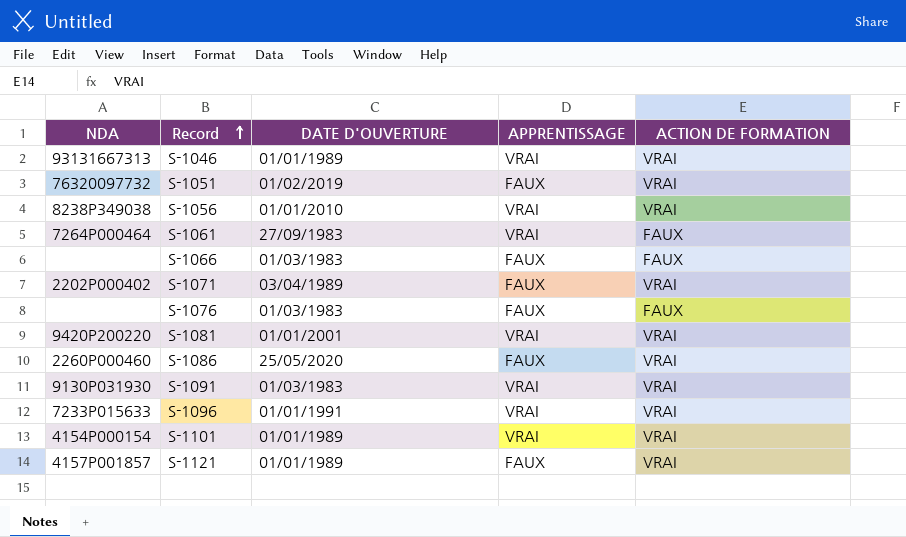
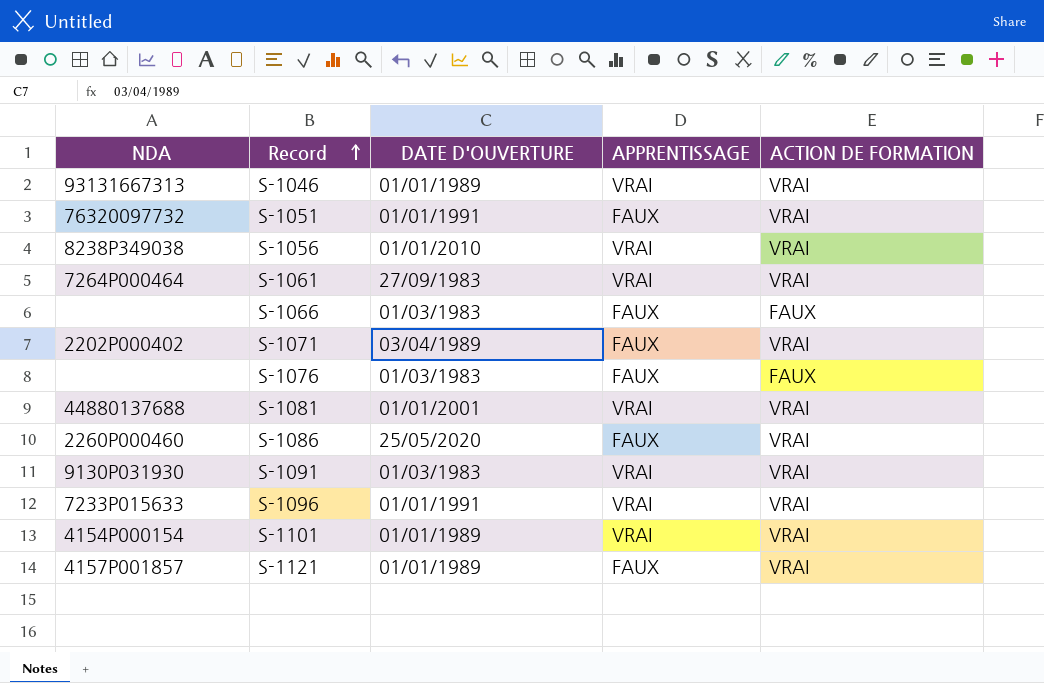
S-1051 | DATE D'OUVERTURE: 01/02/2019 -> 01/01/1991
S-1061 | ACTION DE FORMATION: FAUX -> VRAI
S-1081 | NDA: 9420P200220 -> 44880137688

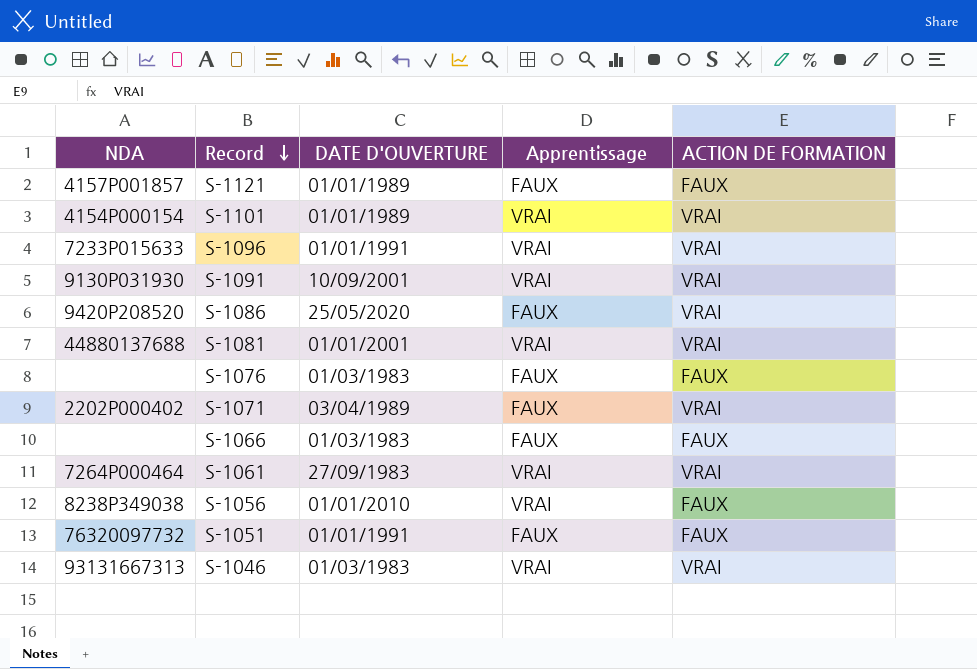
row order: Record ascending -> Record descending
column name: APPRENTISSAGE -> Apprentissage
S-1121 | ACTION DE FORMATION: VRAI -> FAUX
S-1091 | DATE D'OUVERTURE: 01/03/1983 -> 10/09/2001
S-1086 | NDA: 2260P000460 -> 9420P208520
S-1056 | ACTION DE FORMATION: VRAI -> FAUX
S-1051 | ACTION DE FORMATION: VRAI -> FAUX
S-1046 | DATE D'OUVERTURE: 01/01/1989 -> 01/03/1983

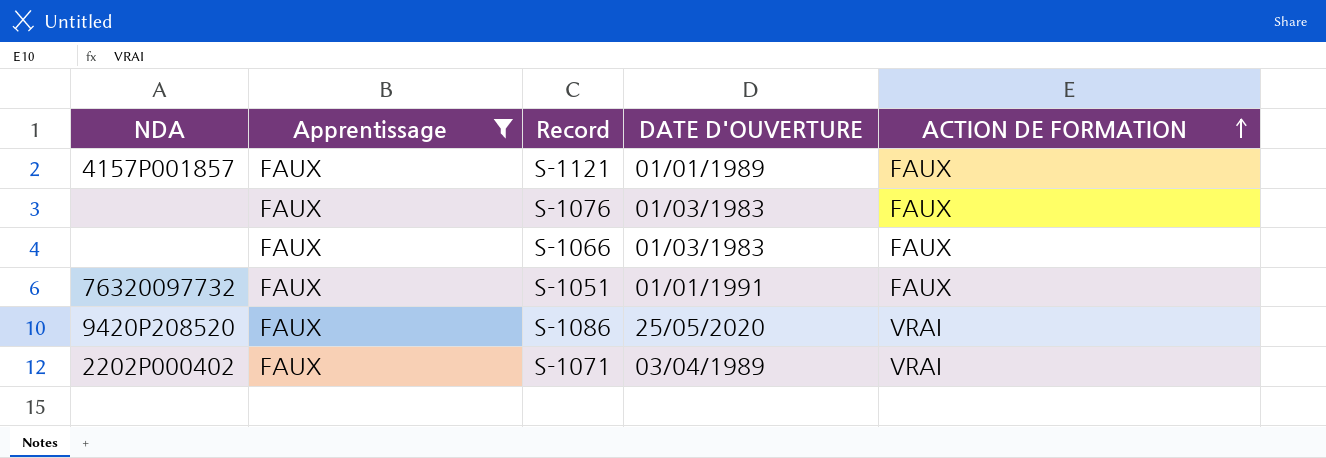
filter: none -> Apprentissage = FAUX
row order: Record descending -> ACTION DE FORMATION ascending
column Apprentissage | position: 4 -> 2

